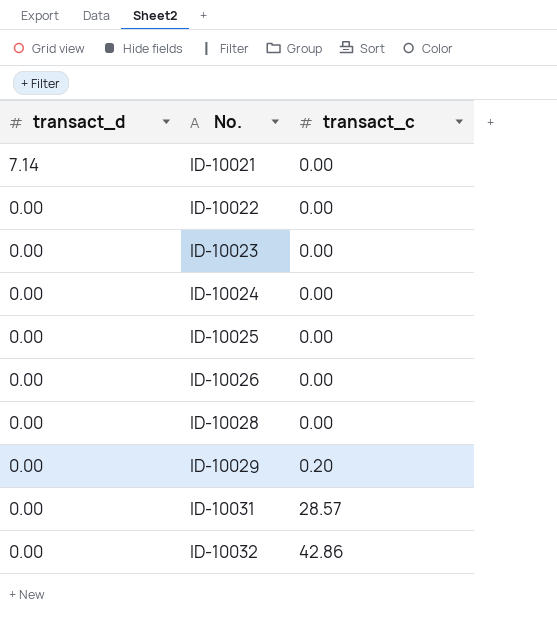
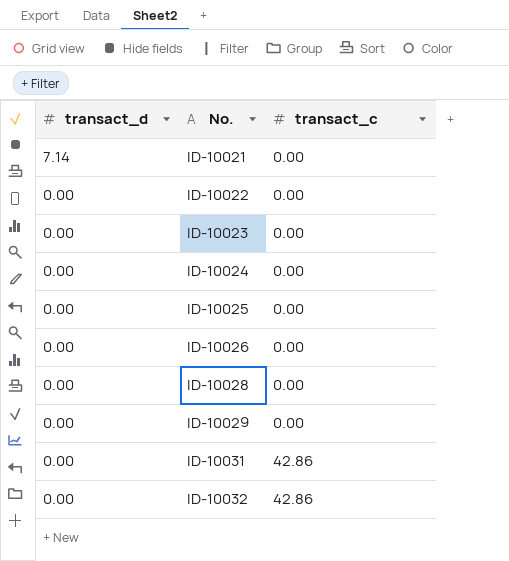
ID-10029 | transact_c: 0.20 -> 0.00
ID-10031 | transact_c: 28.57 -> 42.86

